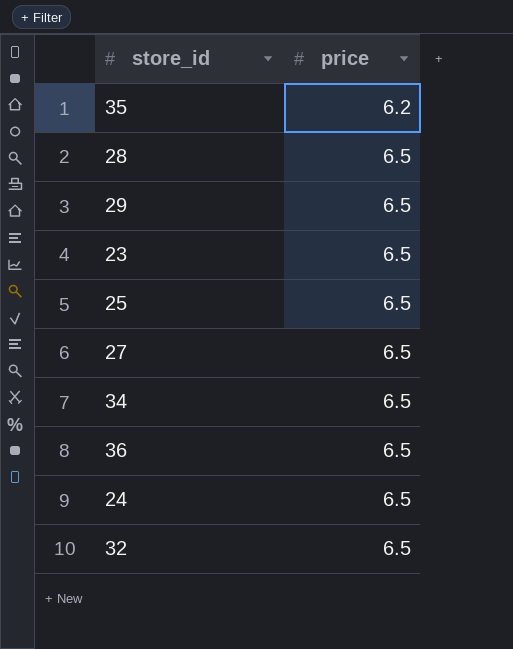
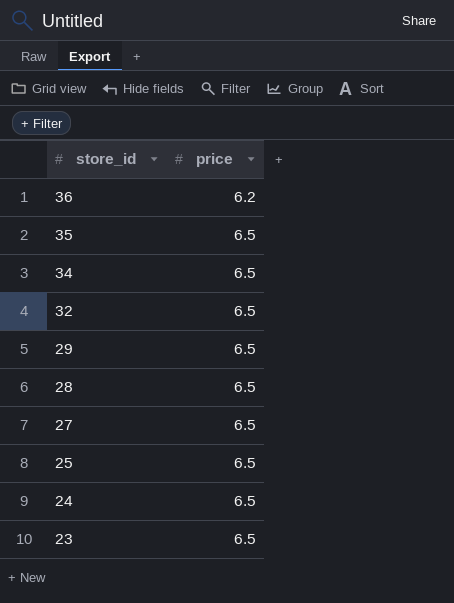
row order: price ascending -> store_id descending
36 | price: 6.5 -> 6.2
35 | price: 6.2 -> 6.5

